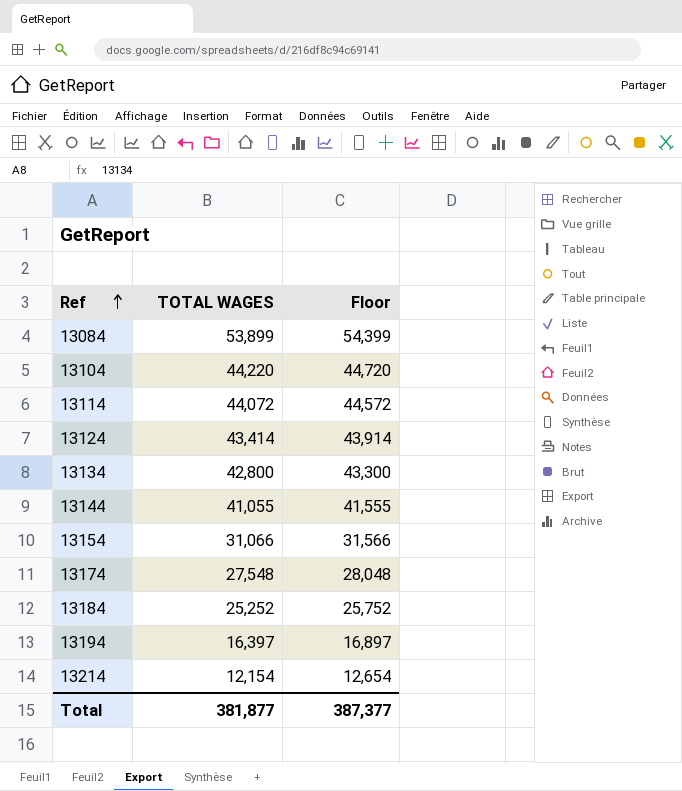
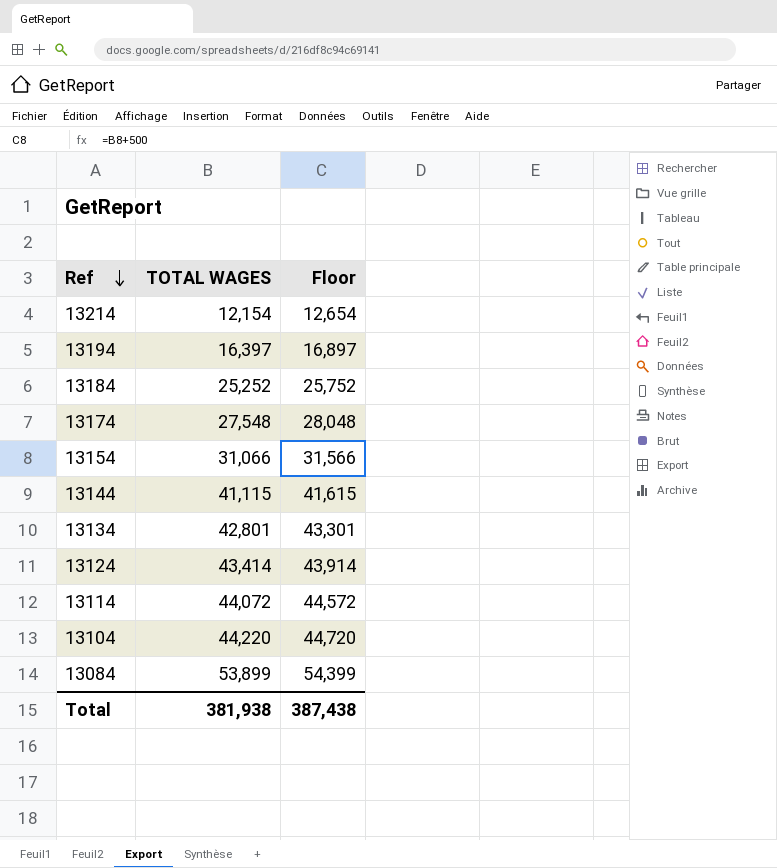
row order: Ref ascending -> Ref descending
13144 | TOTAL WAGES: 41,055 -> 41,115
13144 | Floor: 41,555 -> 41,615
13134 | TOTAL WAGES: 42,800 -> 42,801
13134 | Floor: 43,300 -> 43,301
Total | TOTAL WAGES: 381,877 -> 381,938
Total | Floor: 387,377 -> 387,438

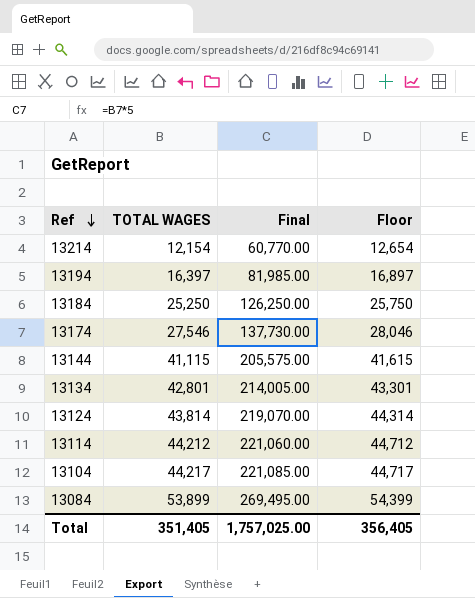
column Final | formula: none -> [TOTAL WAGES] * 5
row 13154: 31,066 | 31,566 -> none
13184 | TOTAL WAGES: 25,252 -> 25,250
13184 | Floor: 25,752 -> 25,750
13174 | TOTAL WAGES: 27,548 -> 27,546
13174 | Floor: 28,048 -> 28,046
13124 | TOTAL WAGES: 43,414 -> 43,814
13124 | Floor: 43,914 -> 44,314
13114 | TOTAL WAGES: 44,072 -> 44,212
13114 | Floor: 44,572 -> 44,712
13104 | TOTAL WAGES: 44,220 -> 44,217
13104 | Floor: 44,720 -> 44,717
Total | TOTAL WAGES: 381,938 -> 351,405
Total | Floor: 387,438 -> 356,405

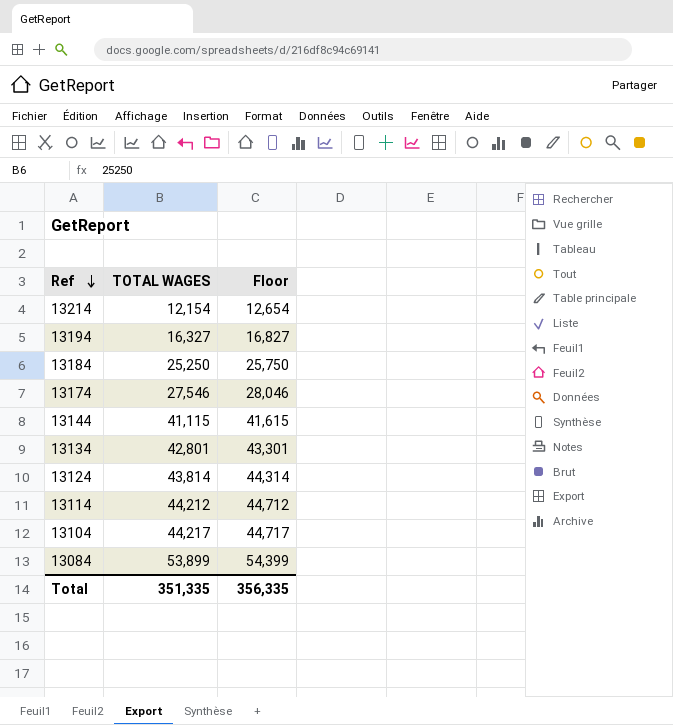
column Final | formula: [TOTAL WAGES] * 5 -> none
13194 | TOTAL WAGES: 16,397 -> 16,327
13194 | Floor: 16,897 -> 16,827
Total | TOTAL WAGES: 351,405 -> 351,335
Total | Floor: 356,405 -> 356,335

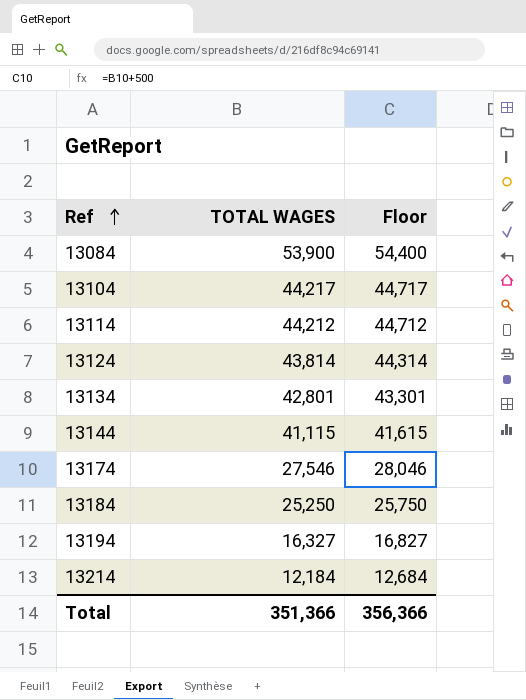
row order: Ref descending -> Ref ascending
13084 | TOTAL WAGES: 53,899 -> 53,900
13084 | Floor: 54,399 -> 54,400
13214 | TOTAL WAGES: 12,154 -> 12,184
13214 | Floor: 12,654 -> 12,684
Total | TOTAL WAGES: 351,335 -> 351,366
Total | Floor: 356,335 -> 356,366

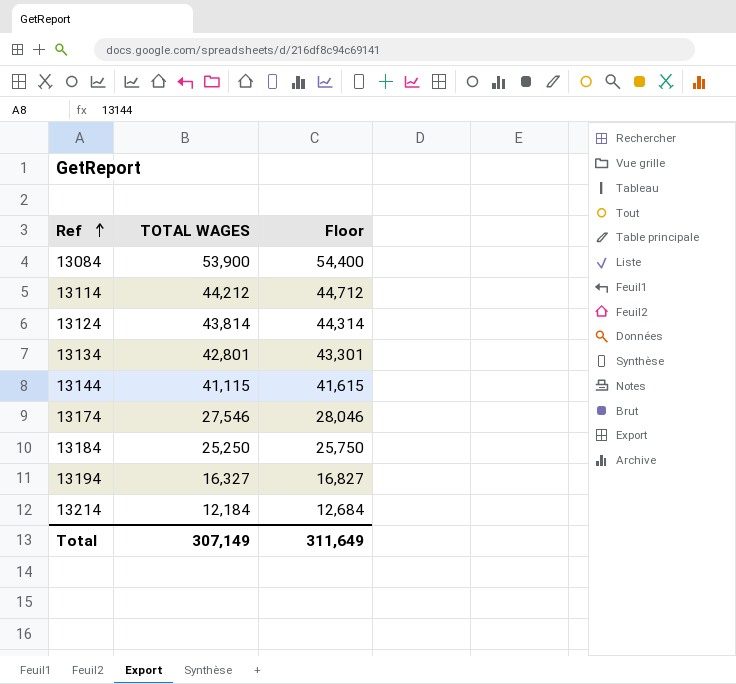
row 13104: 44,217 | 44,717 -> none
Total | TOTAL WAGES: 351,366 -> 307,149
Total | Floor: 356,366 -> 311,649

